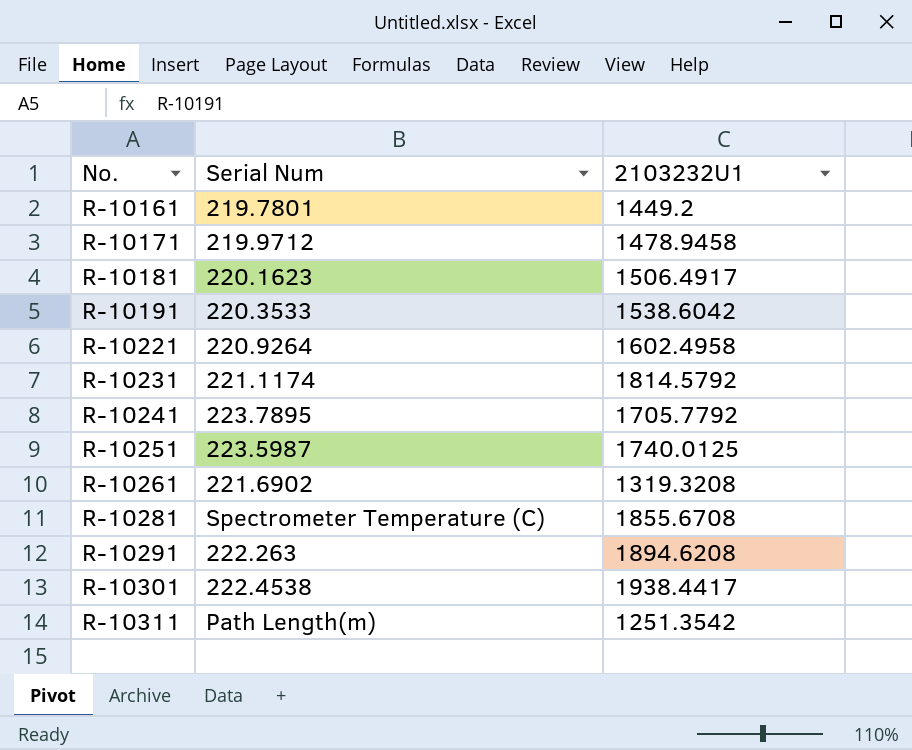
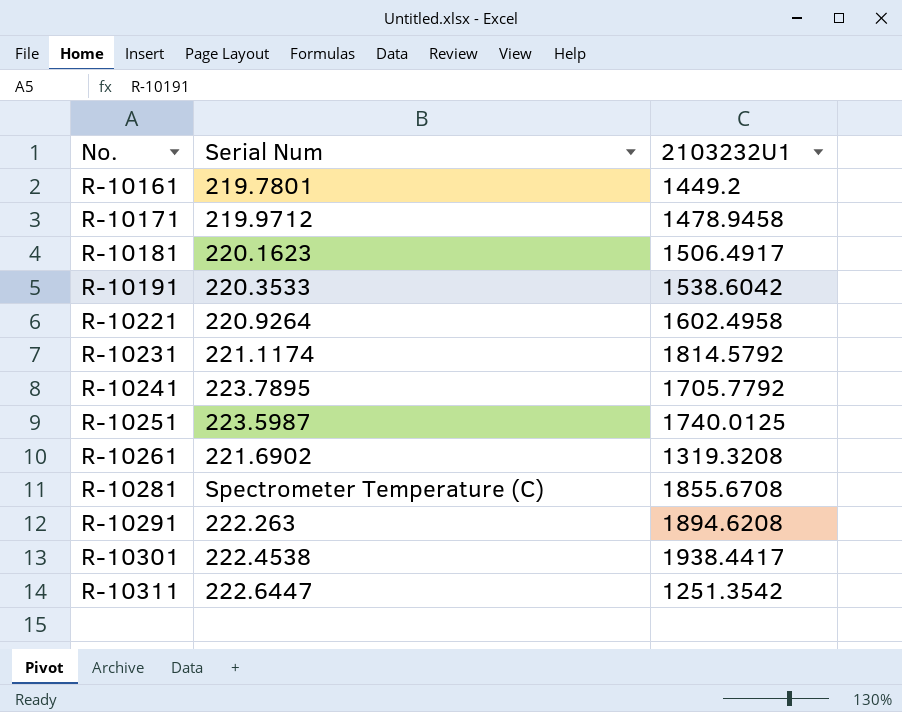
R-10311 | Serial Num: Path Length(m) -> 222.6447

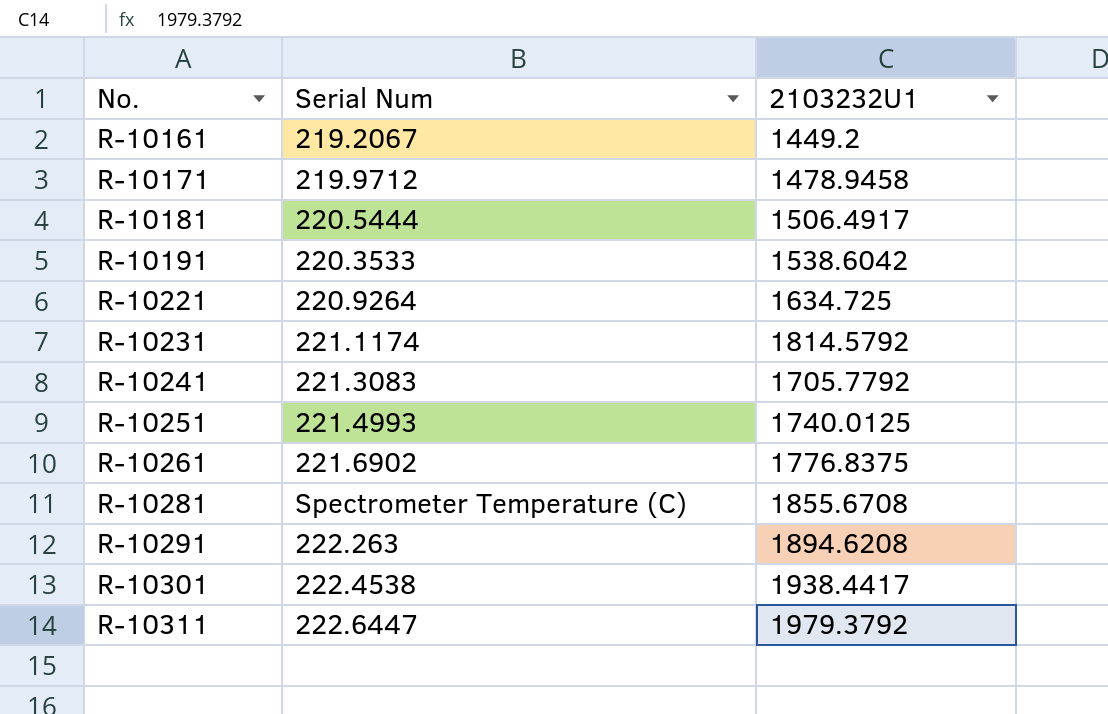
R-10161 | Serial Num: 219.7801 -> 219.2067
R-10181 | Serial Num: 220.1623 -> 220.5444
R-10221 | 2103232U1: 1602.4958 -> 1634.725
R-10241 | Serial Num: 223.7895 -> 221.3083
R-10251 | Serial Num: 223.5987 -> 221.4993
R-10261 | 2103232U1: 1319.3208 -> 1776.8375
R-10311 | 2103232U1: 1251.3542 -> 1979.3792

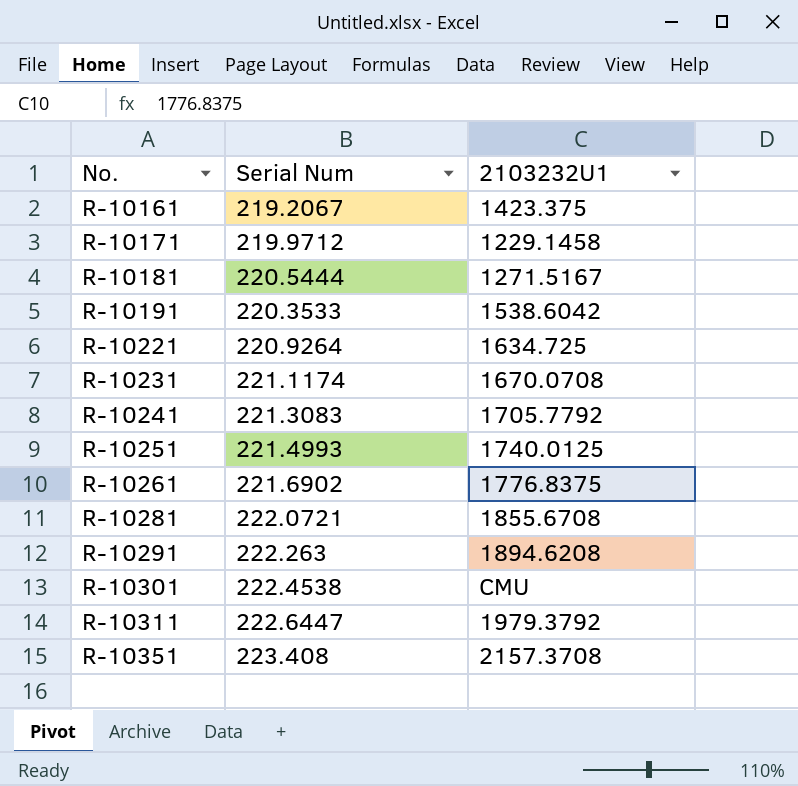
R-10161 | 2103232U1: 1449.2 -> 1423.375
R-10171 | 2103232U1: 1478.9458 -> 1229.1458
R-10181 | 2103232U1: 1506.4917 -> 1271.5167
R-10231 | 2103232U1: 1814.5792 -> 1670.0708
R-10281 | Serial Num: Spectrometer Temperature (C) -> 222.0721
R-10301 | 2103232U1: 1938.4417 -> CMU
row R-10351: none -> 223.408 | 2157.3708

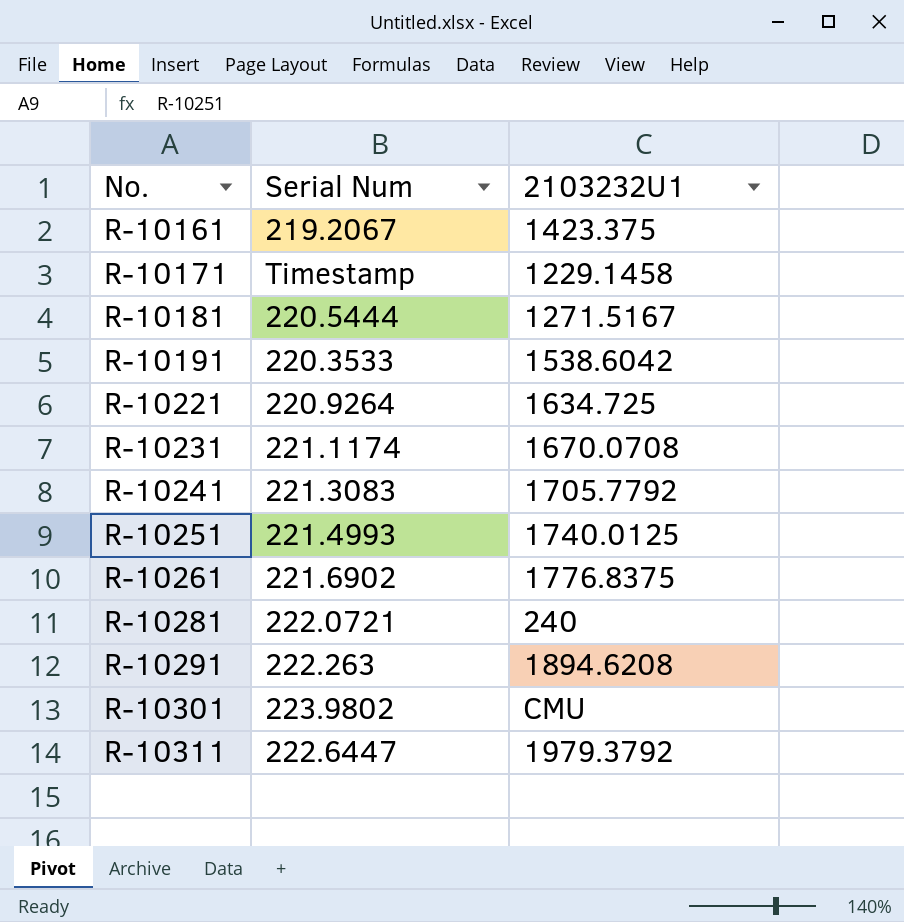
row R-10351: 223.408 | 2157.3708 -> none
R-10171 | Serial Num: 219.9712 -> Timestamp
R-10281 | 2103232U1: 1855.6708 -> 240
R-10301 | Serial Num: 222.4538 -> 223.9802

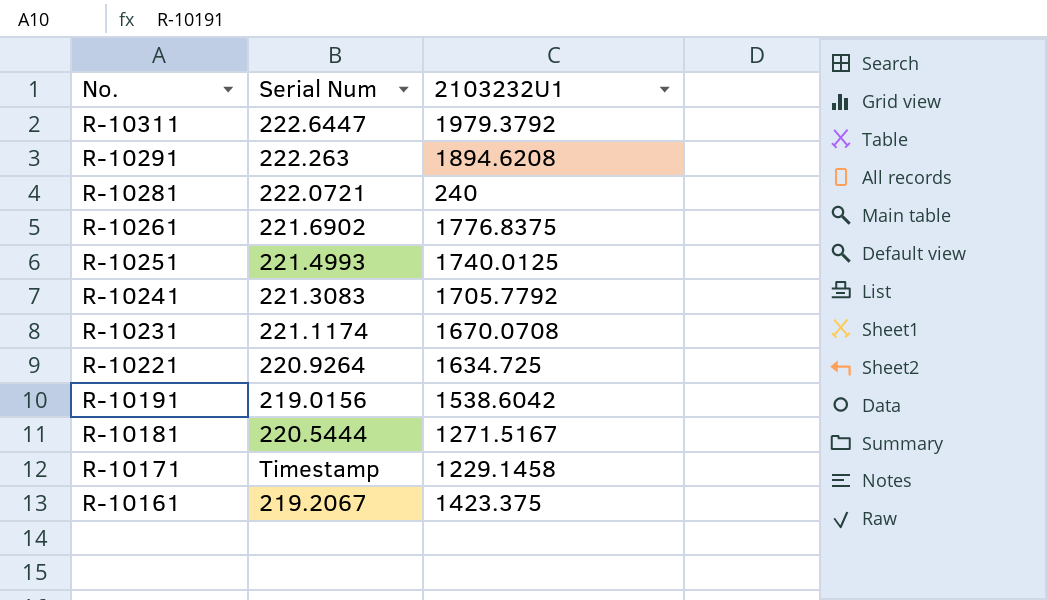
row order: No. ascending -> No. descending
row R-10301: 223.9802 | CMU -> none
R-10191 | Serial Num: 220.3533 -> 219.0156

